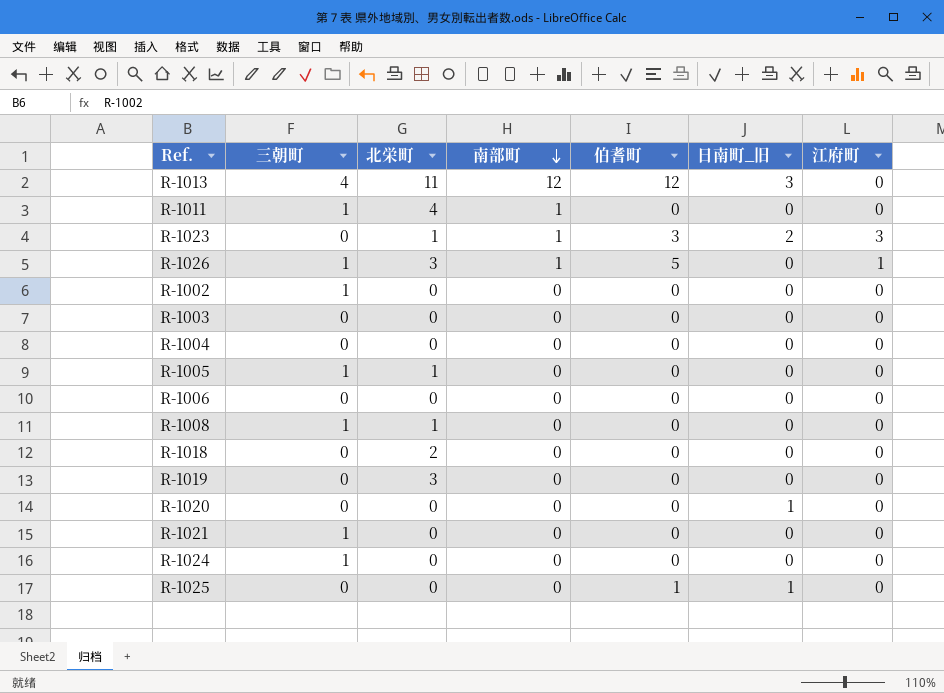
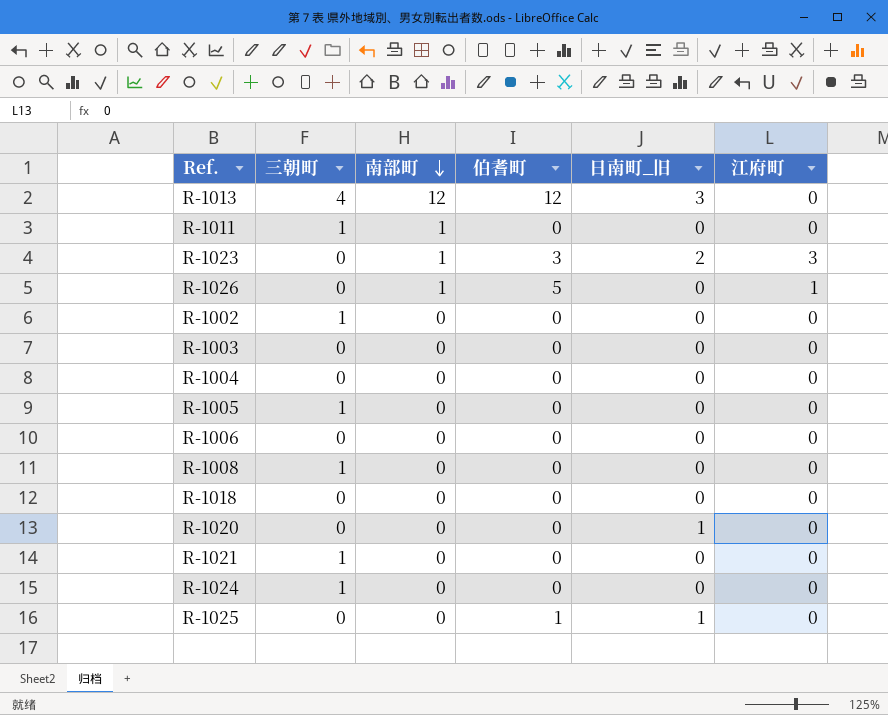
column 北栄町 | position: 3 -> none
row R-1019: 0 | 3 | 0 | 0 | 0 | 0 -> none
R-1026 | 三朝町: 1 -> 0

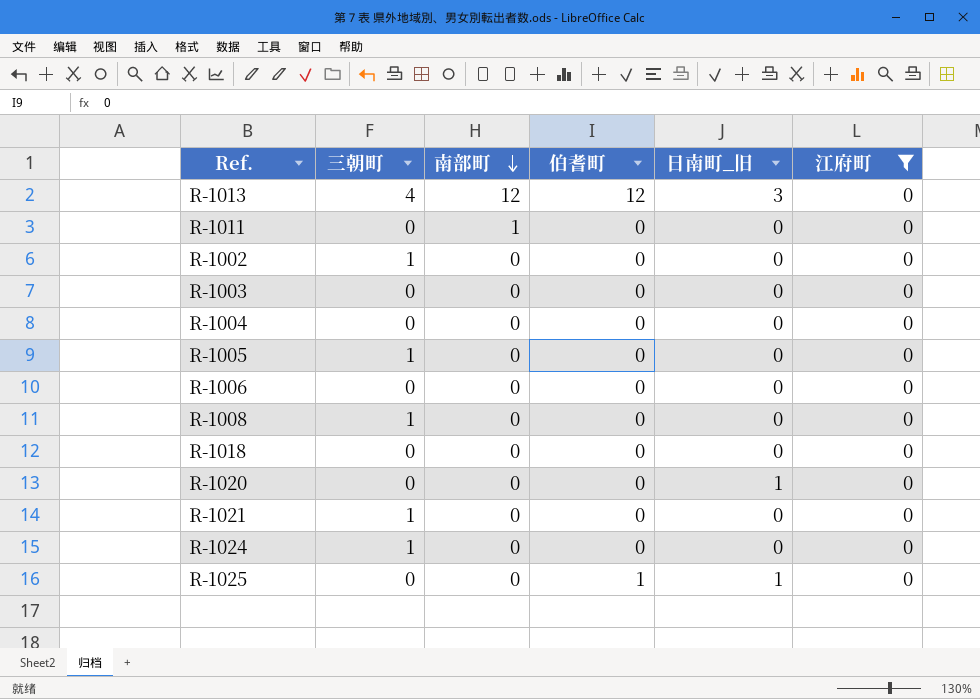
filter: none -> 江府町 = 0
R-1011 | 三朝町: 1 -> 0

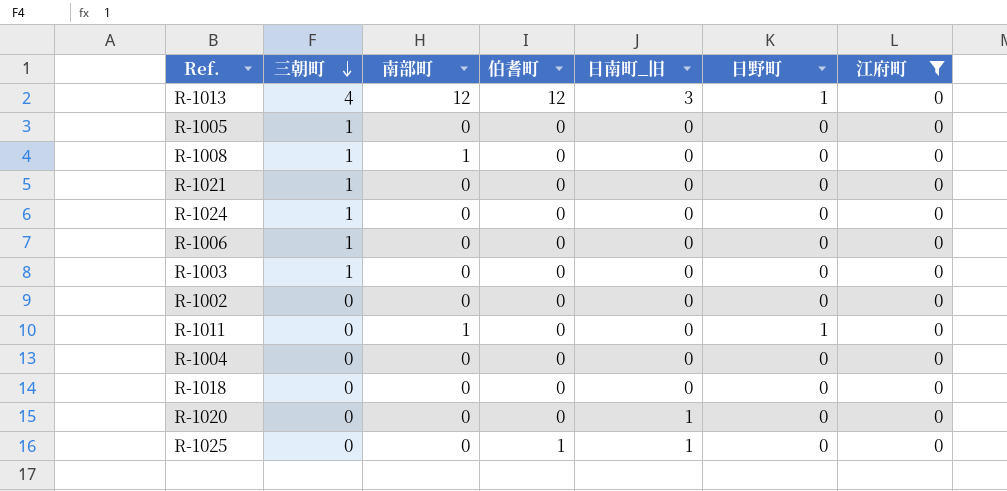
row order: 南部町 descending -> 三朝町 descending
column 日野町 | position: none -> 6
R-1008 | 南部町: 0 -> 1
R-1006 | 三朝町: 0 -> 1
R-1003 | 三朝町: 0 -> 1
R-1002 | 三朝町: 1 -> 0

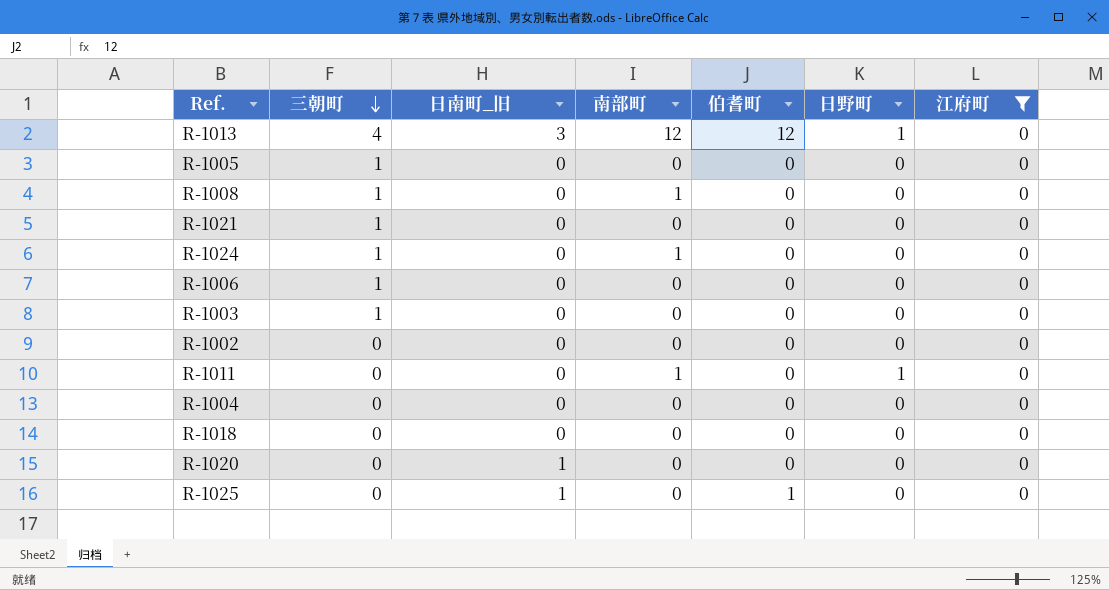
column 日南町_旧 | position: 5 -> 3
R-1024 | 南部町: 0 -> 1

